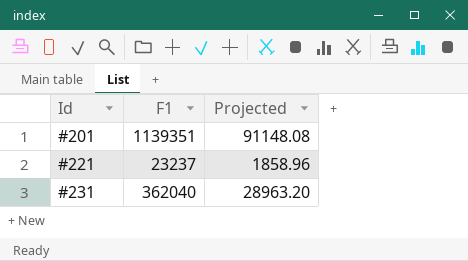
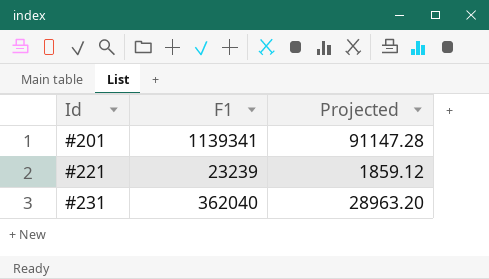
#201 | F1: 1139351 -> 1139341
#201 | Projected: 91148.08 -> 91147.28
#221 | F1: 23237 -> 23239
#221 | Projected: 1858.96 -> 1859.12

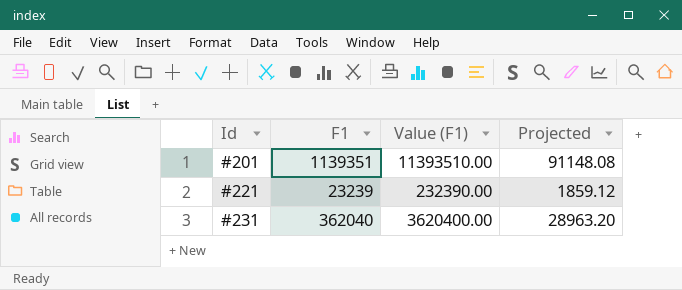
column Value (F1) | formula: none -> [F1] * 10
#201 | F1: 1139341 -> 1139351
#201 | Projected: 91147.28 -> 91148.08

